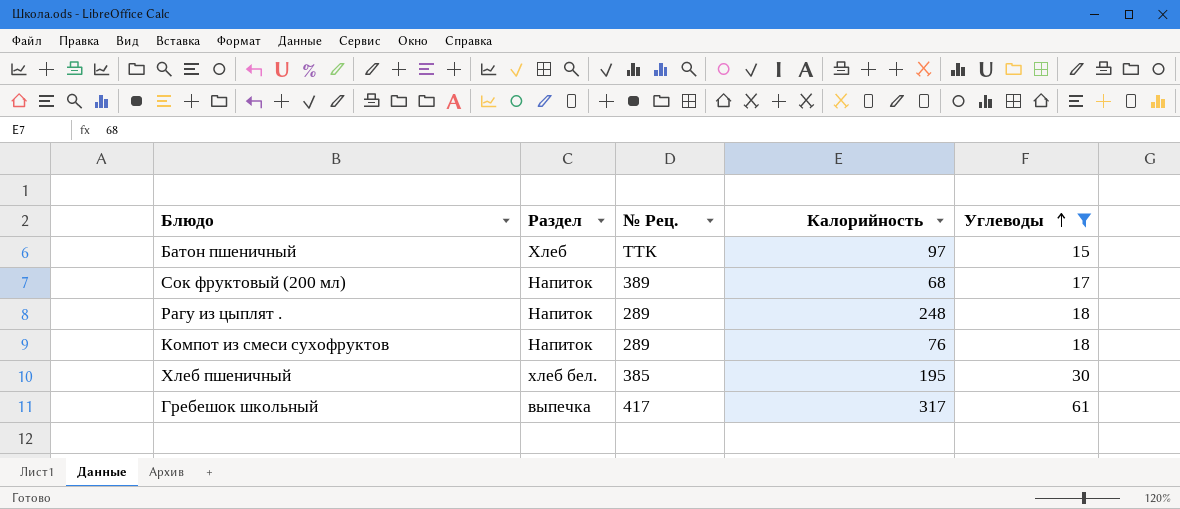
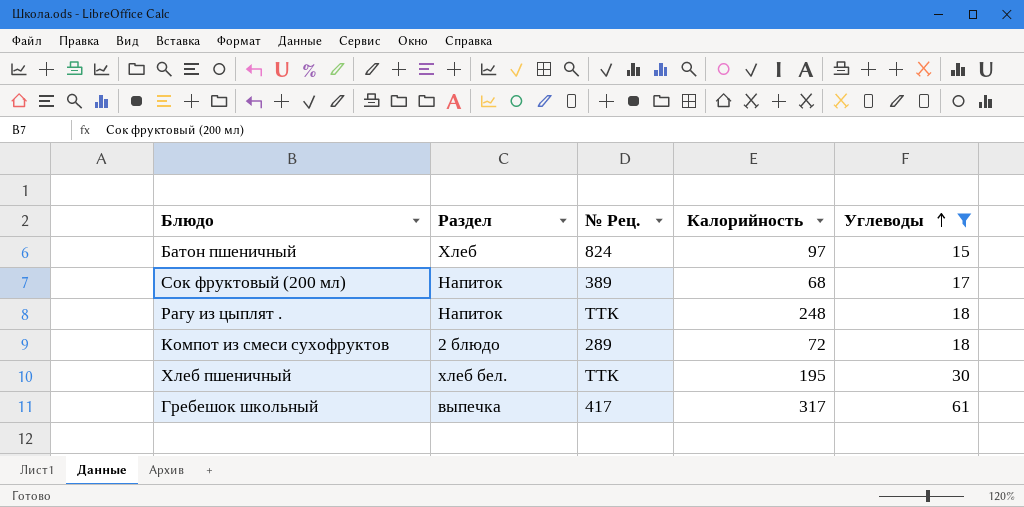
Батон пшеничный | № Рец.: ТТК -> 824
Рагу из цыплят . | № Рец.: 289 -> ТТК
Компот из смеси сухофруктов | Раздел: Напиток -> 2 блюдо
Компот из смеси сухофруктов | Калорийность: 76 -> 72
Хлеб пшеничный | № Рец.: 385 -> ТТК

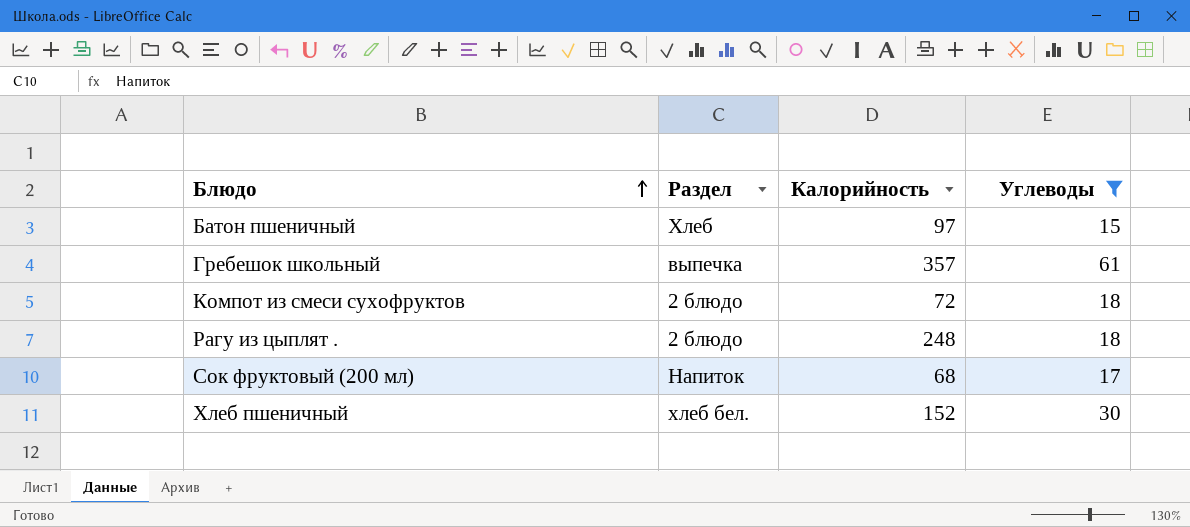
row order: Углеводы ascending -> Блюдо ascending
column № Рец. | position: 3 -> none
Гребешок школьный | Калорийность: 317 -> 357
Рагу из цыплят . | Раздел: Напиток -> 2 блюдо
Хлеб пшеничный | Калорийность: 195 -> 152

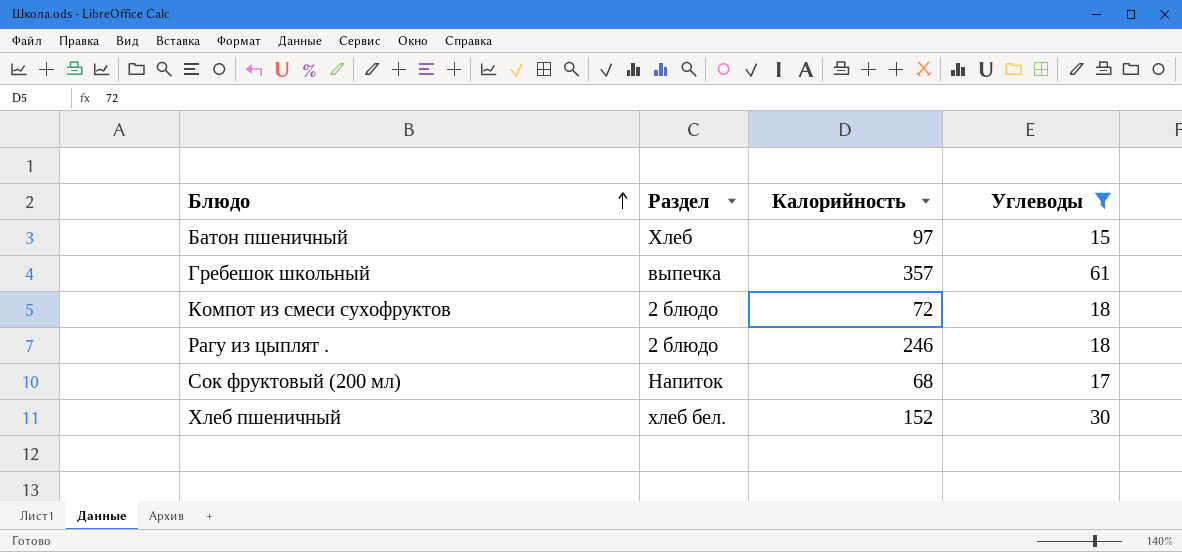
Рагу из цыплят . | Калорийность: 248 -> 246

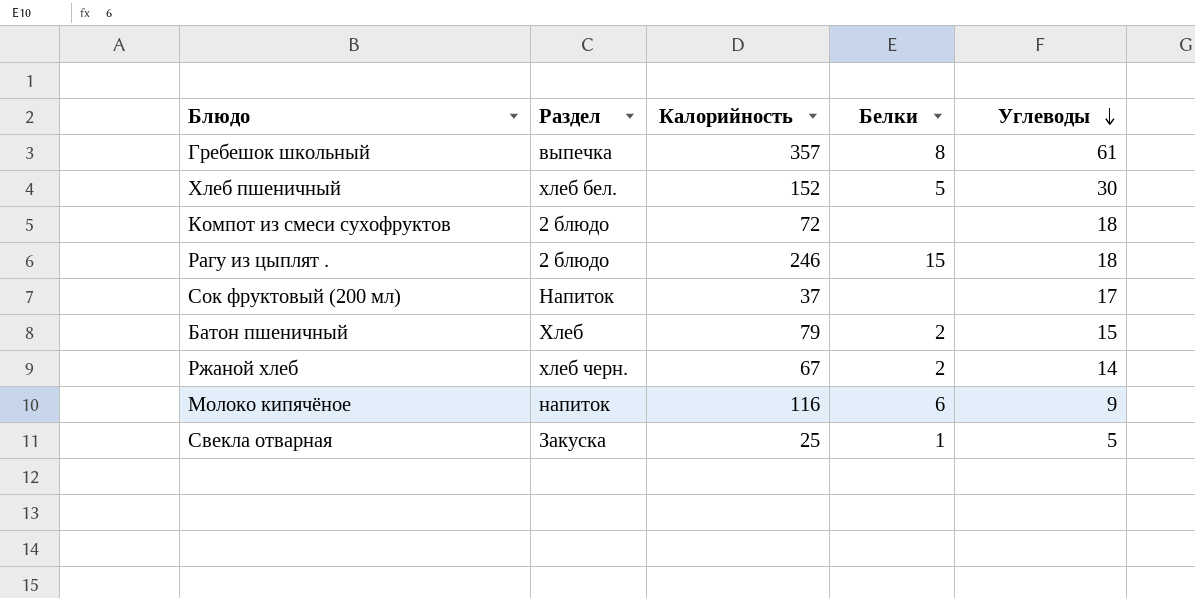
filter: Углеводы >= 15 -> none
row order: Блюдо ascending -> Углеводы descending
column Белки | position: none -> 4
Сок фруктовый (200 мл) | Калорийность: 68 -> 37
Батон пшеничный | Калорийность: 97 -> 79

